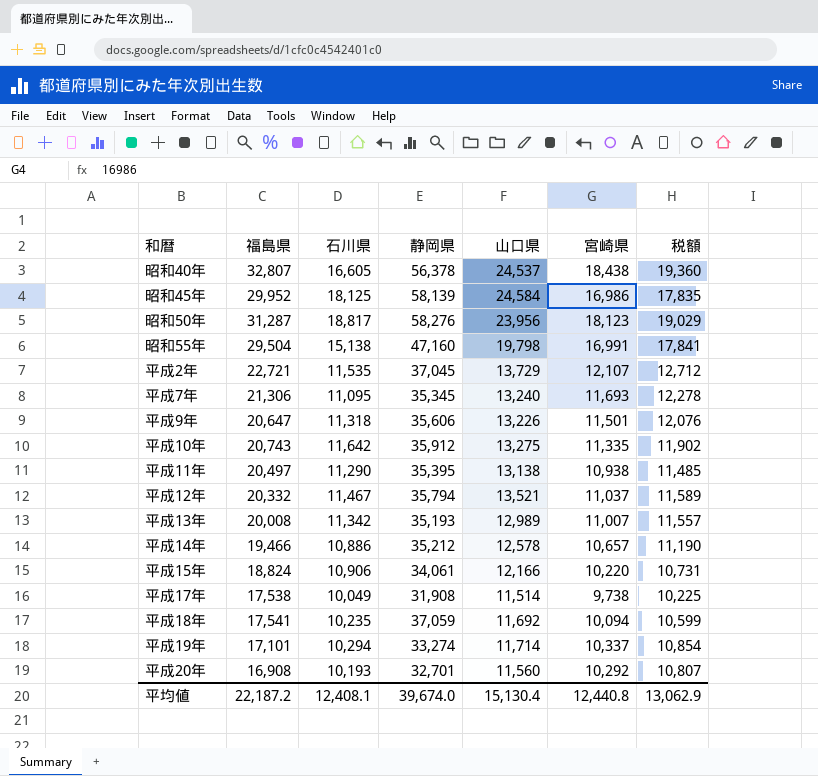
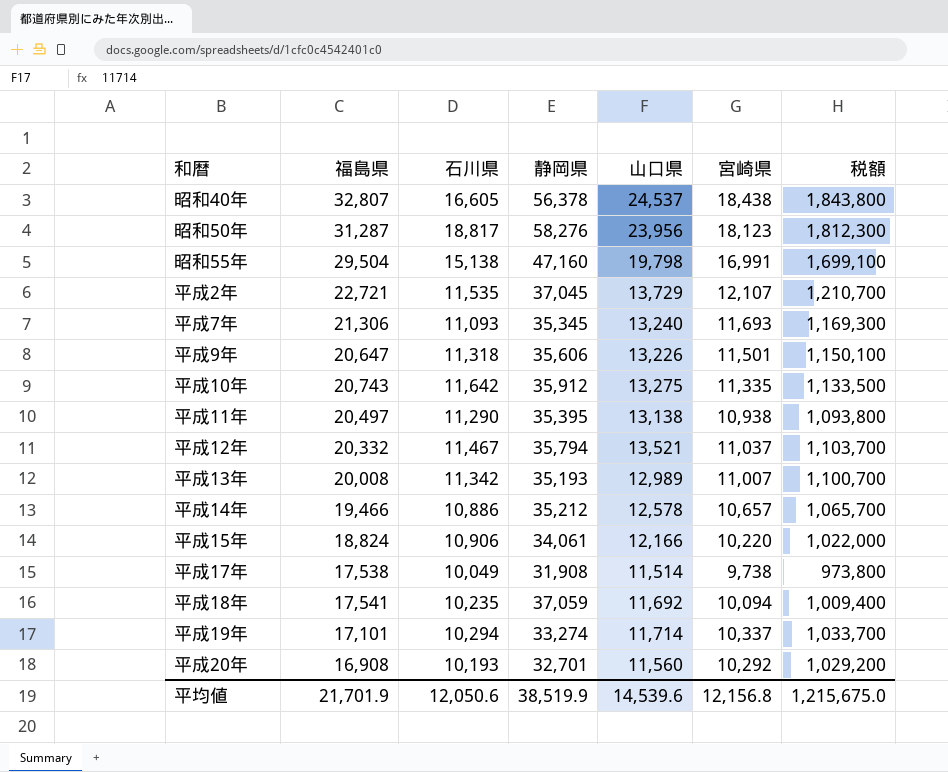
column 税額 | formula: [宮崎県] * 1.05 -> [宮崎県] * 100
row 昭和45年: 29,952 | 18,125 | 58,139 | 24,584 | 16,986 | 17,835 -> none
平成7年 | 石川県: 11,095 -> 11,093
平均値 | 福島県: 22,187.2 -> 21,701.9
平均値 | 石川県: 12,408.1 -> 12,050.6
平均値 | 静岡県: 39,674.0 -> 38,519.9
平均値 | 山口県: 15,130.4 -> 14,539.6
平均値 | 宮崎県: 12,440.8 -> 12,156.8
平均値 | 税額: 13,062.9 -> 1,215,675.0

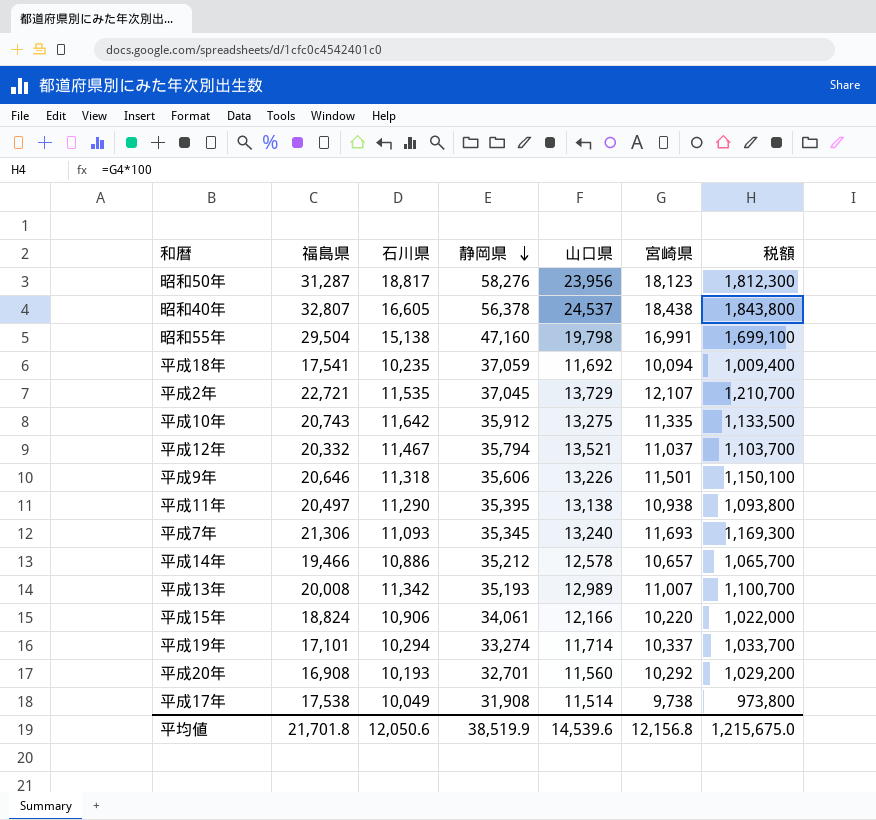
row order: none -> 静岡県 descending
平成9年 | 福島県: 20,647 -> 20,646
平均値 | 福島県: 21,701.9 -> 21,701.8

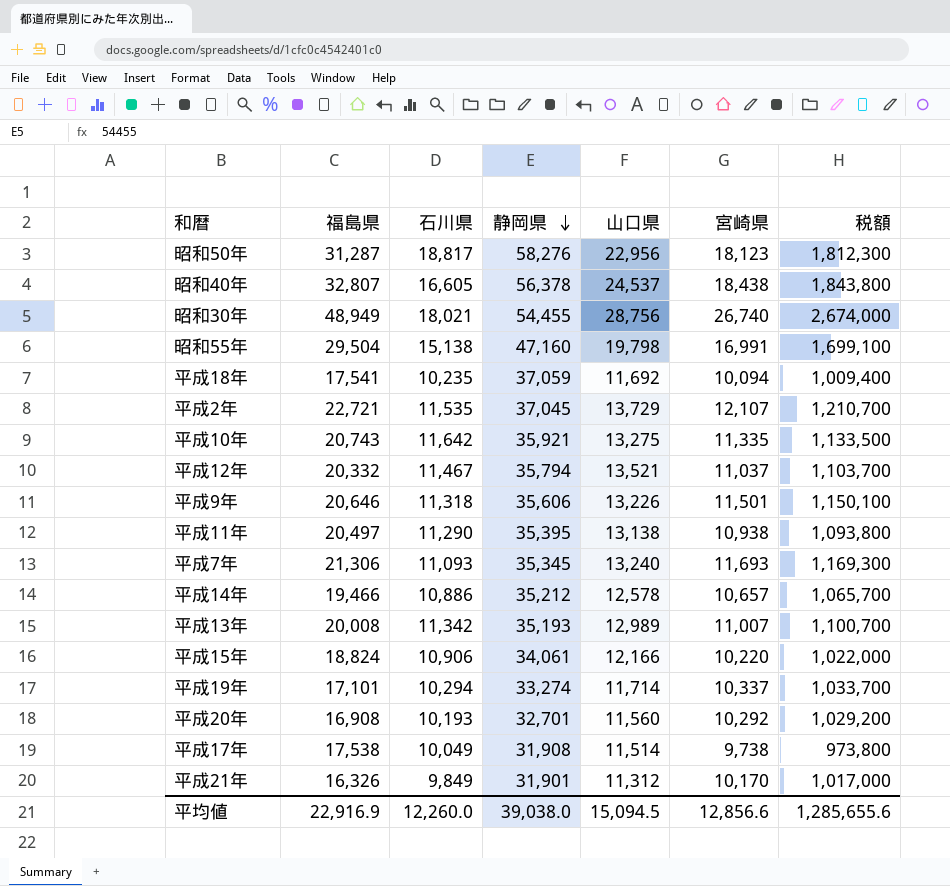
昭和50年 | 山口県: 23,956 -> 22,956
row 昭和30年: none -> 48,949 | 18,021 | 54,455 | 28,756 | 26,740 | 2,674,000
平成10年 | 静岡県: 35,912 -> 35,921
row 平成21年: none -> 16,326 | 9,849 | 31,901 | 11,312 | 10,170 | 1,017,000
平均値 | 福島県: 21,701.8 -> 22,916.9
平均値 | 石川県: 12,050.6 -> 12,260.0
平均値 | 静岡県: 38,519.9 -> 39,038.0
平均値 | 山口県: 14,539.6 -> 15,094.5
平均値 | 宮崎県: 12,156.8 -> 12,856.6
平均値 | 税額: 1,215,675.0 -> 1,285,655.6

